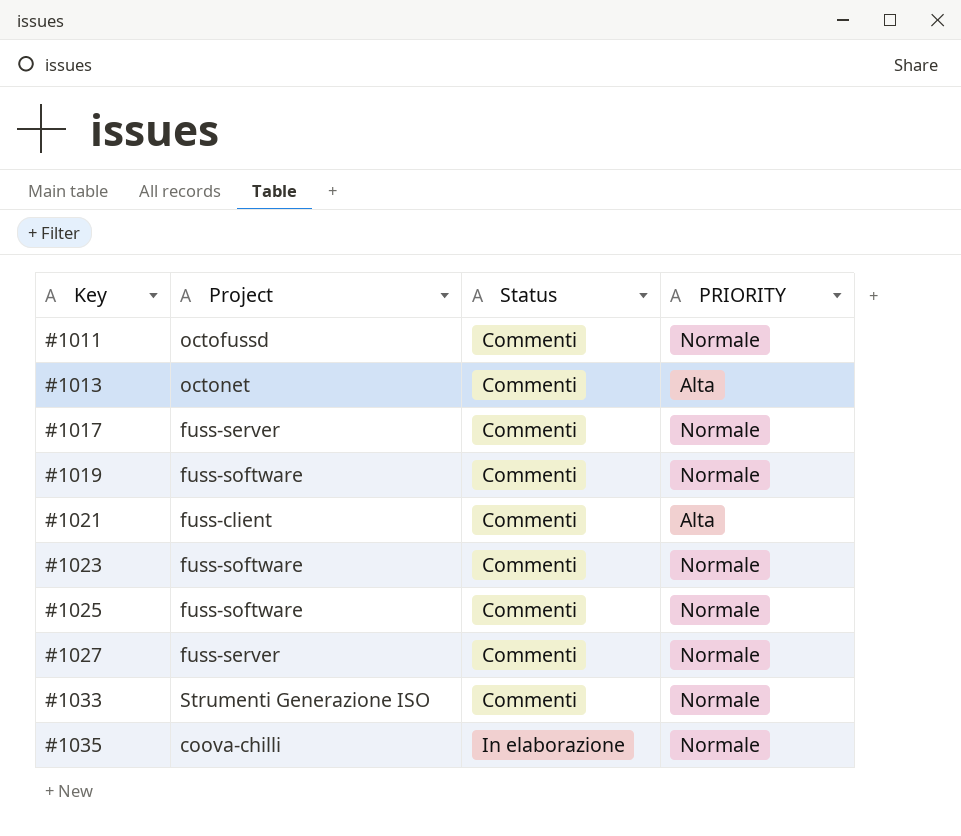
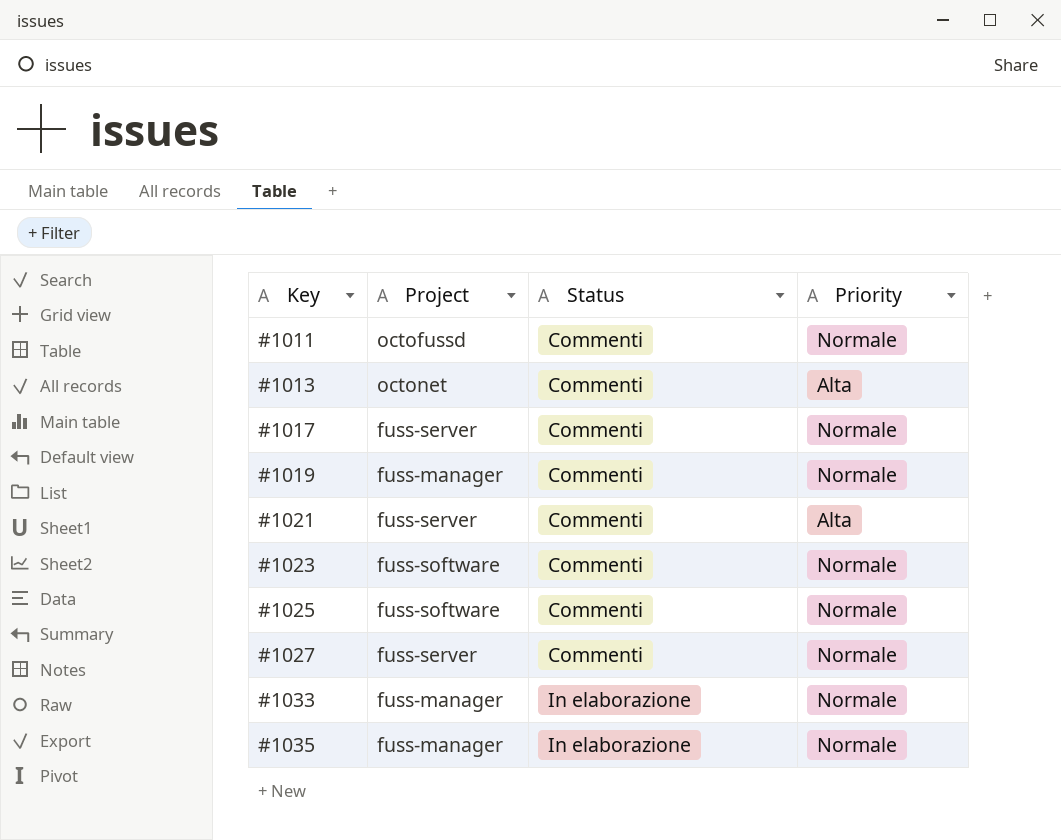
column name: PRIORITY -> Priority
#1019 | Project: fuss-software -> fuss-manager
#1021 | Project: fuss-client -> fuss-server
#1033 | Project: Strumenti Generazione ISO -> fuss-manager
#1033 | Status: Commenti -> In elaborazione
#1035 | Project: coova-chilli -> fuss-manager

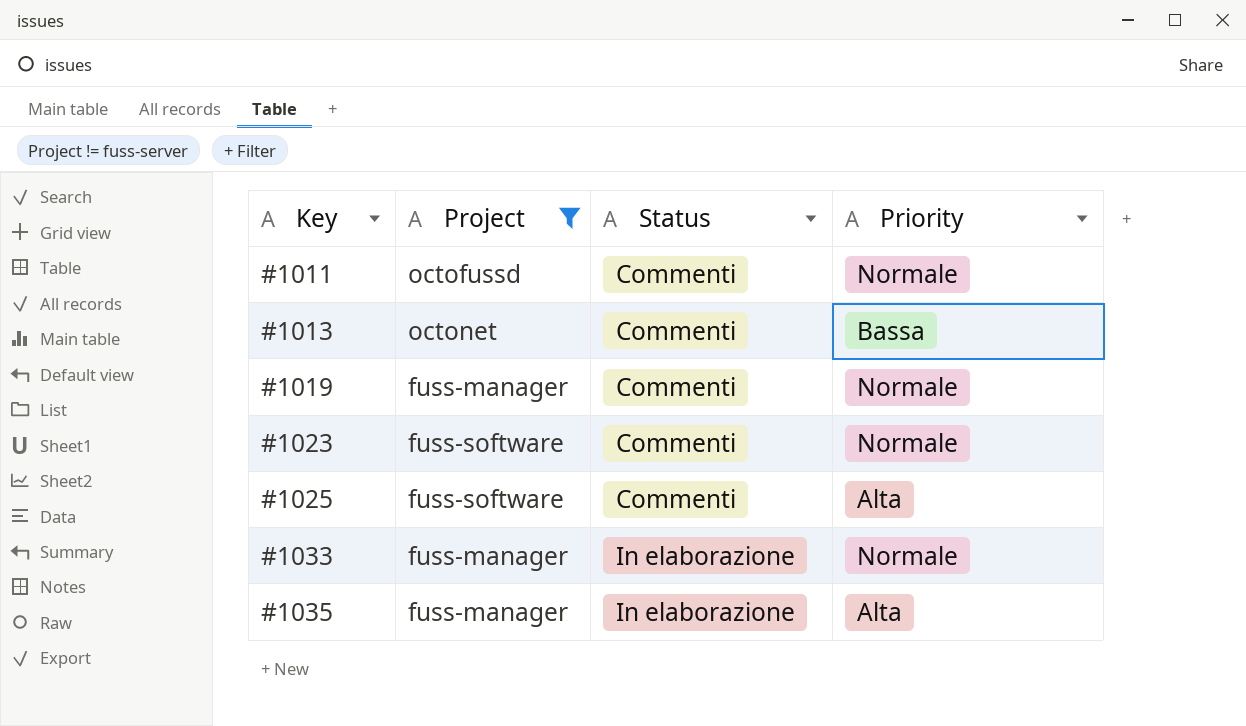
filter: none -> Project != fuss-server
#1013 | Priority: Alta -> Bassa
#1025 | Priority: Normale -> Alta
#1035 | Priority: Normale -> Alta

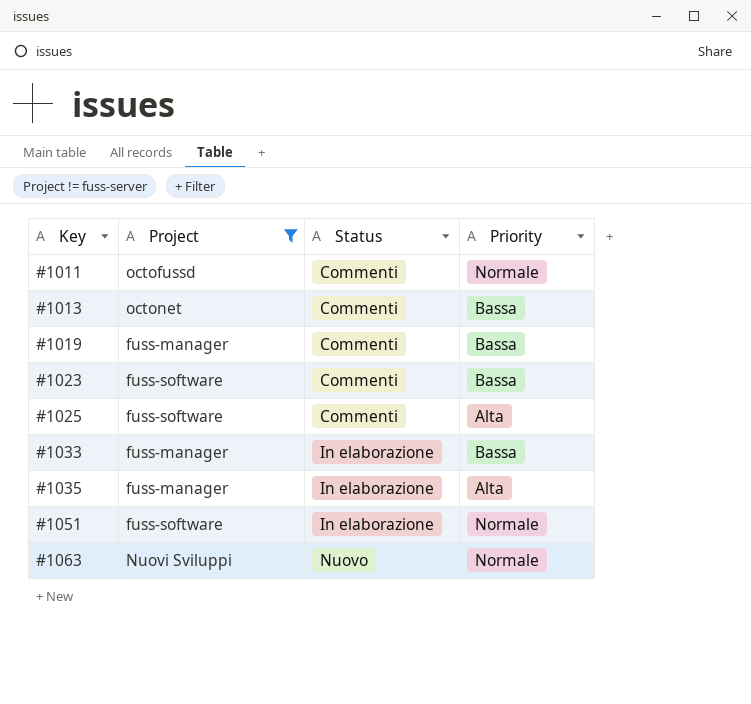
#1019 | Priority: Normale -> Bassa
#1023 | Priority: Normale -> Bassa
#1033 | Priority: Normale -> Bassa
row #1051: none -> fuss-software | In elaborazione | Normale
row #1063: none -> Nuovi Sviluppi | Nuovo | Normale

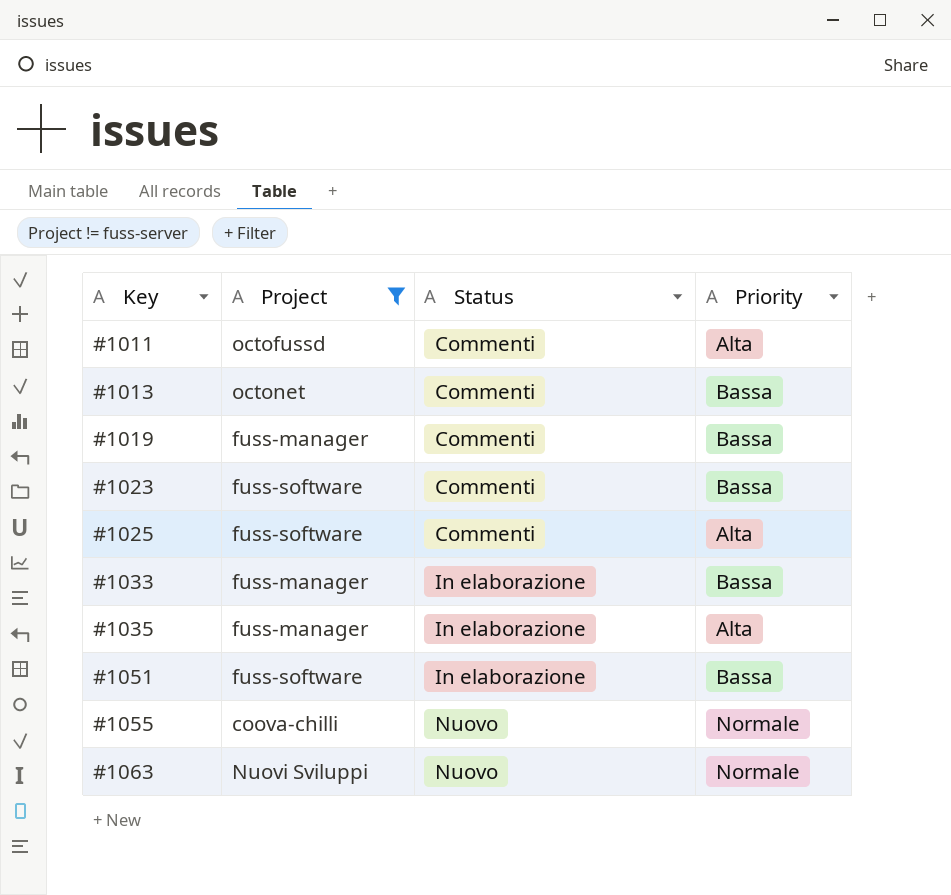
#1011 | Priority: Normale -> Alta
#1051 | Priority: Normale -> Bassa
row #1055: none -> coova-chilli | Nuovo | Normale

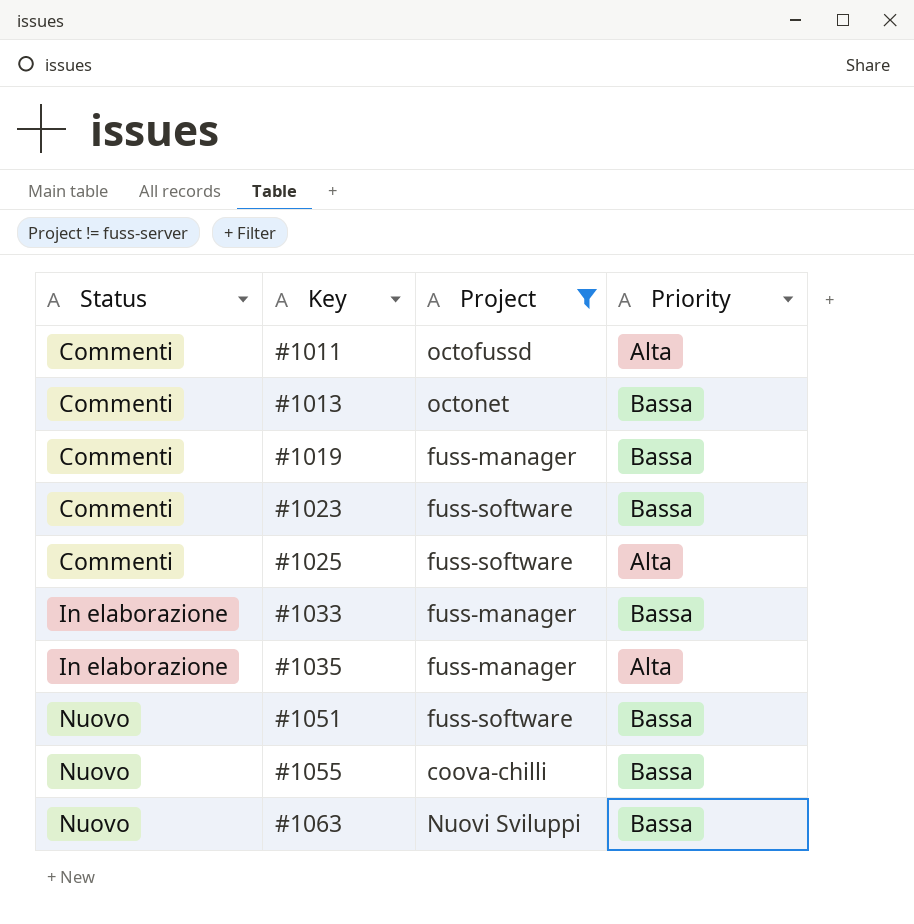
column Status | position: 3 -> 1
#1051 | Status: In elaborazione -> Nuovo
#1055 | Priority: Normale -> Bassa
#1063 | Priority: Normale -> Bassa

